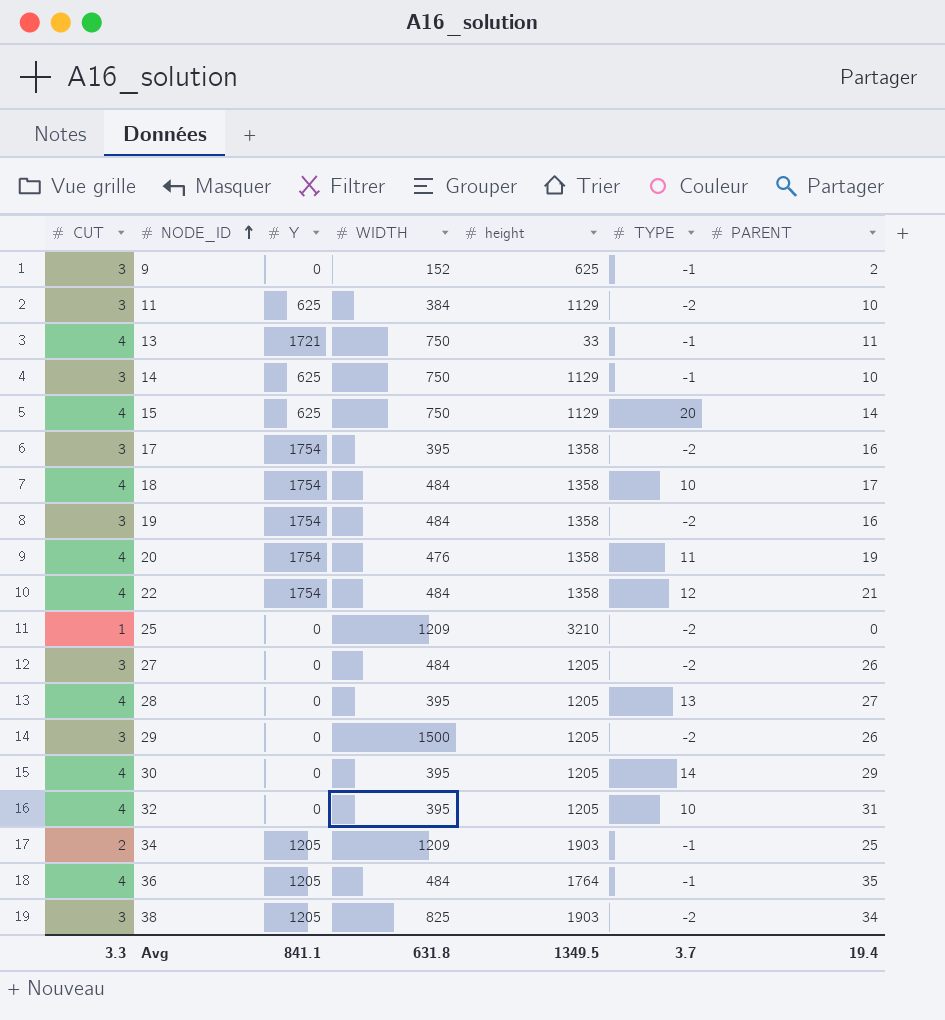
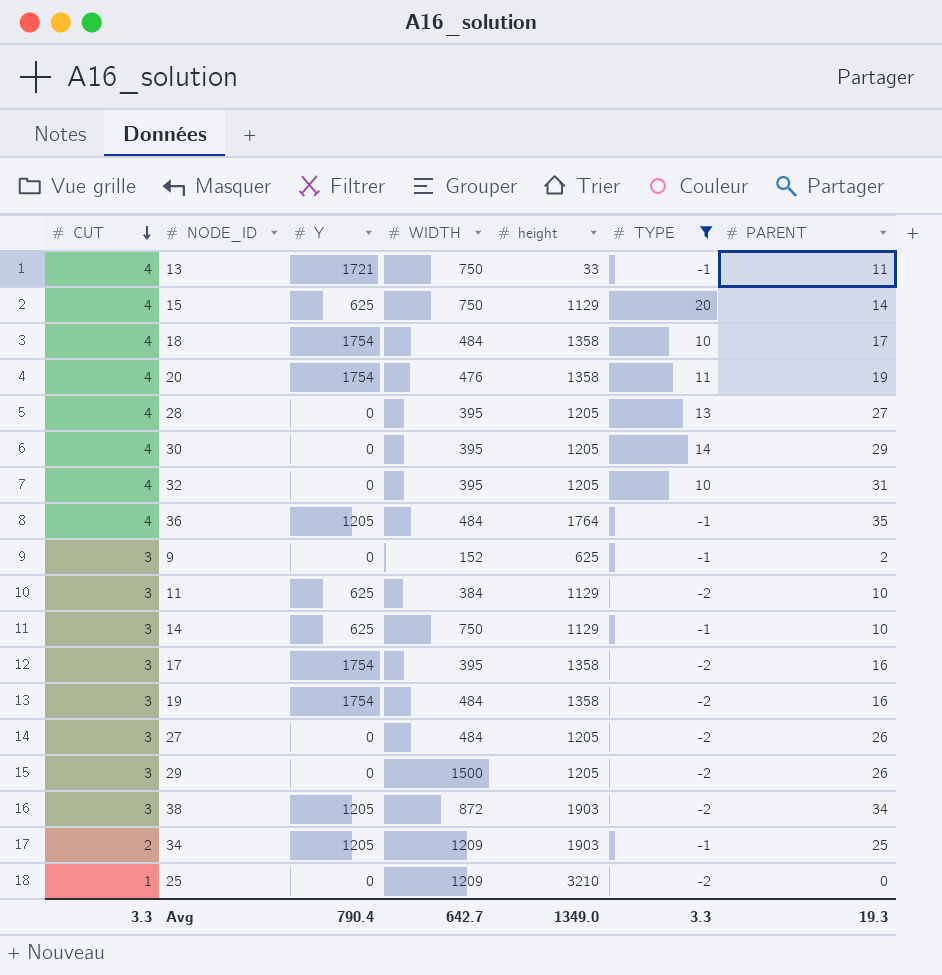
filter: none -> TYPE != 12
row order: NODE_ID ascending -> CUT descending
38 | WIDTH: 825 -> 872
Avg | Y: 841.1 -> 790.4
Avg | WIDTH: 631.8 -> 642.7
Avg | height: 1349.5 -> 1349.0
Avg | TYPE: 3.7 -> 3.3
Avg | PARENT: 19.4 -> 19.3

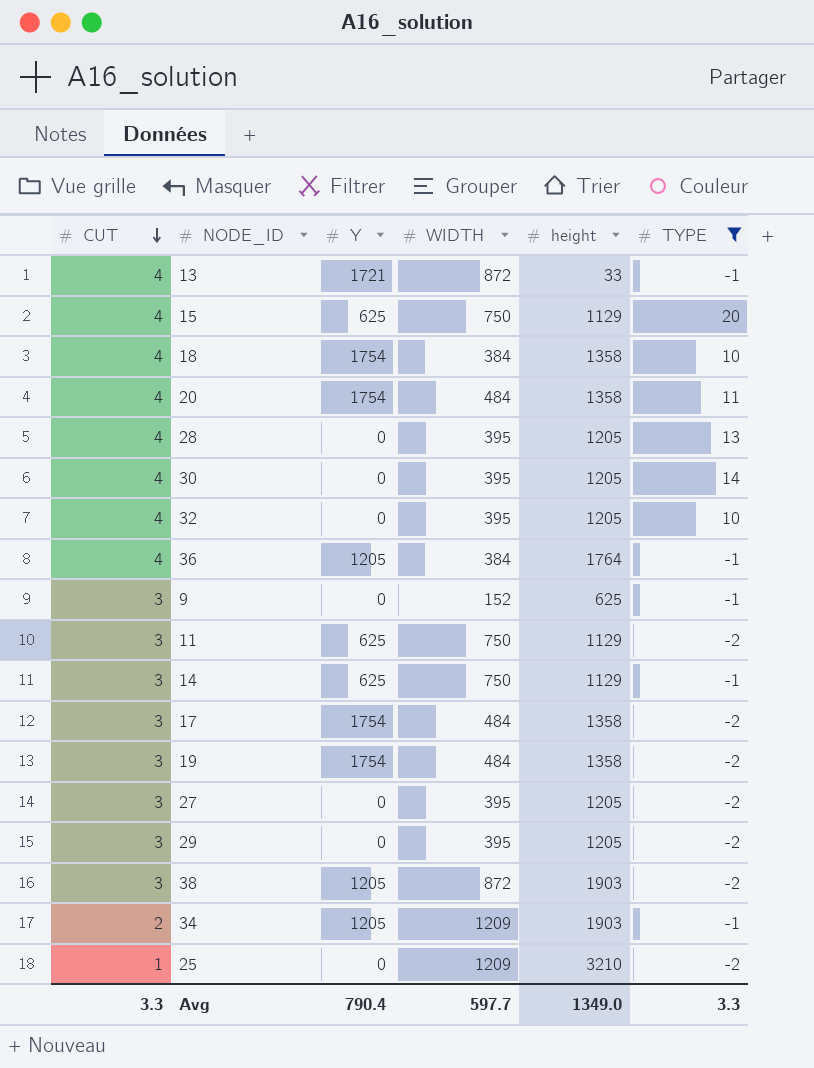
column PARENT | position: 7 -> none
13 | WIDTH: 750 -> 872
18 | WIDTH: 484 -> 384
20 | WIDTH: 476 -> 484
36 | WIDTH: 484 -> 384
11 | WIDTH: 384 -> 750
17 | WIDTH: 395 -> 484
27 | WIDTH: 484 -> 395
29 | WIDTH: 1500 -> 395
Avg | WIDTH: 642.7 -> 597.7

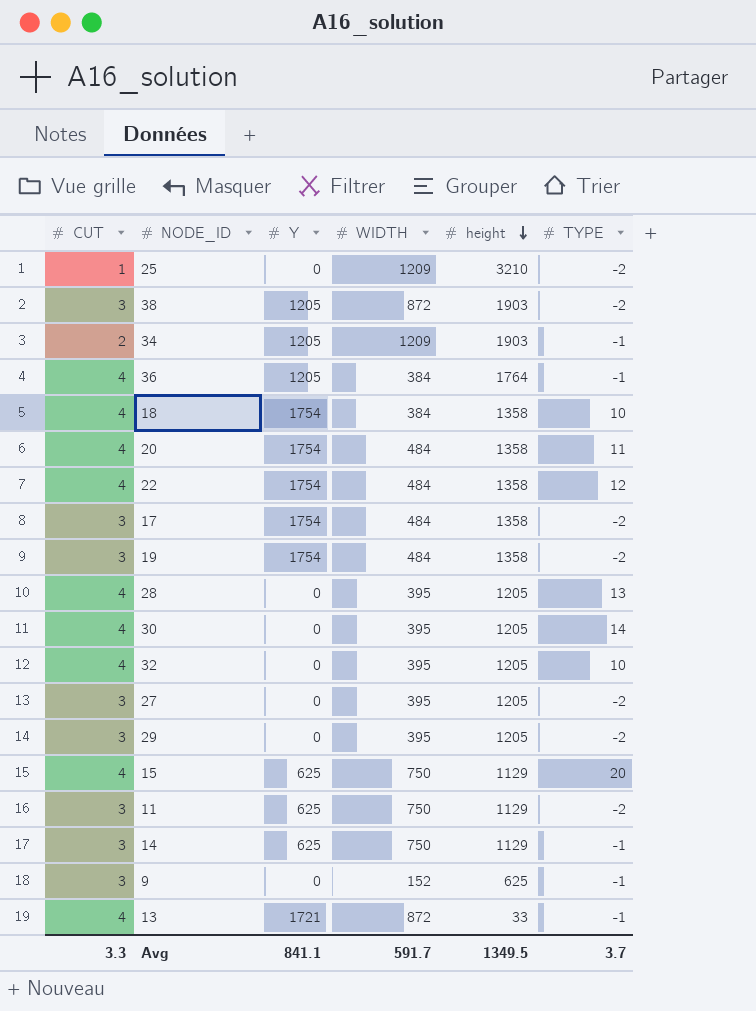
filter: TYPE != 12 -> none
row order: CUT descending -> height descending
Avg | Y: 790.4 -> 841.1
Avg | WIDTH: 597.7 -> 591.7
Avg | height: 1349.0 -> 1349.5
Avg | TYPE: 3.3 -> 3.7

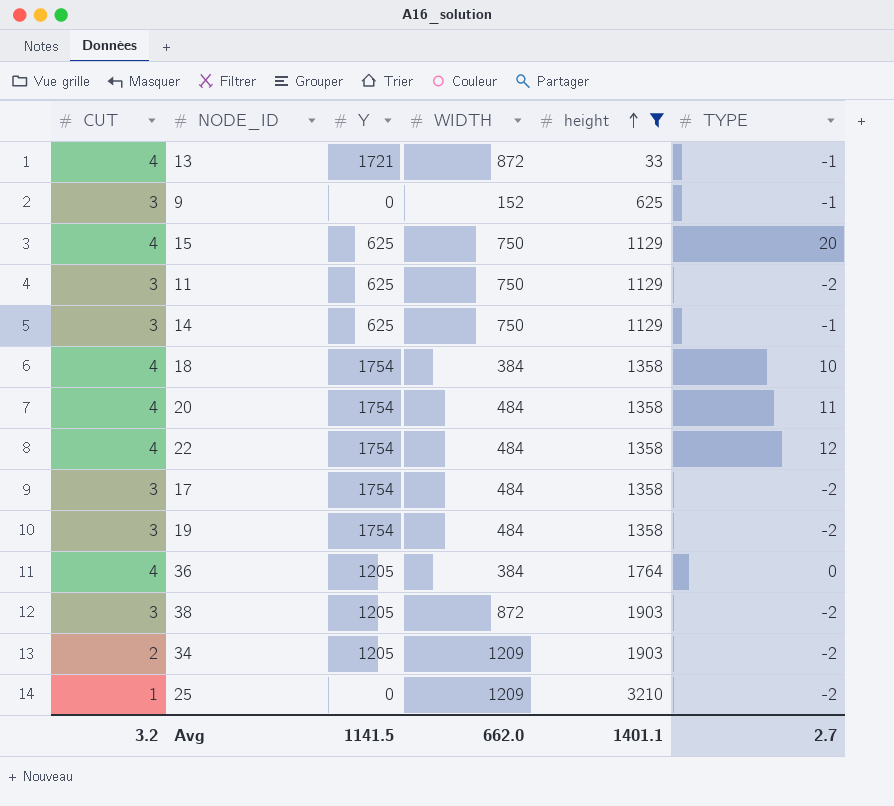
filter: none -> height != 1205
row order: height descending -> height ascending
36 | TYPE: -1 -> 0
34 | TYPE: -1 -> -2
Avg | CUT: 3.3 -> 3.2
Avg | Y: 841.1 -> 1141.5
Avg | WIDTH: 591.7 -> 662.0
Avg | height: 1349.5 -> 1401.1
Avg | TYPE: 3.7 -> 2.7

